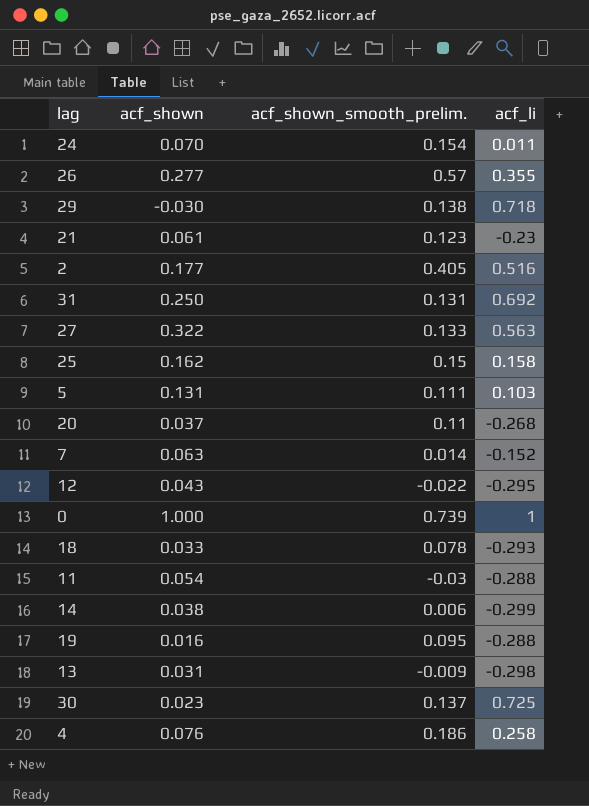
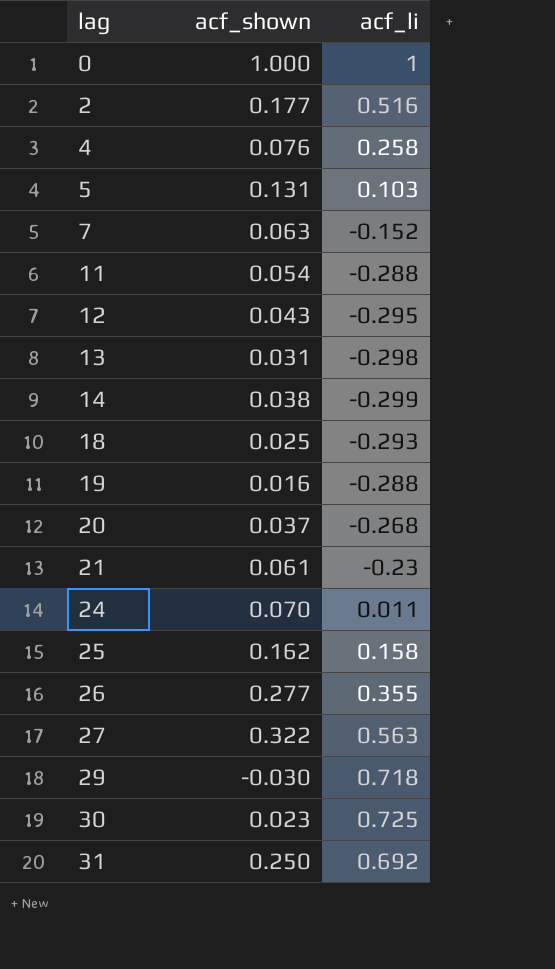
row order: none -> lag ascending
column acf_shown_smooth_prelim. | position: 3 -> none
18 | acf_shown: 0.033 -> 0.025

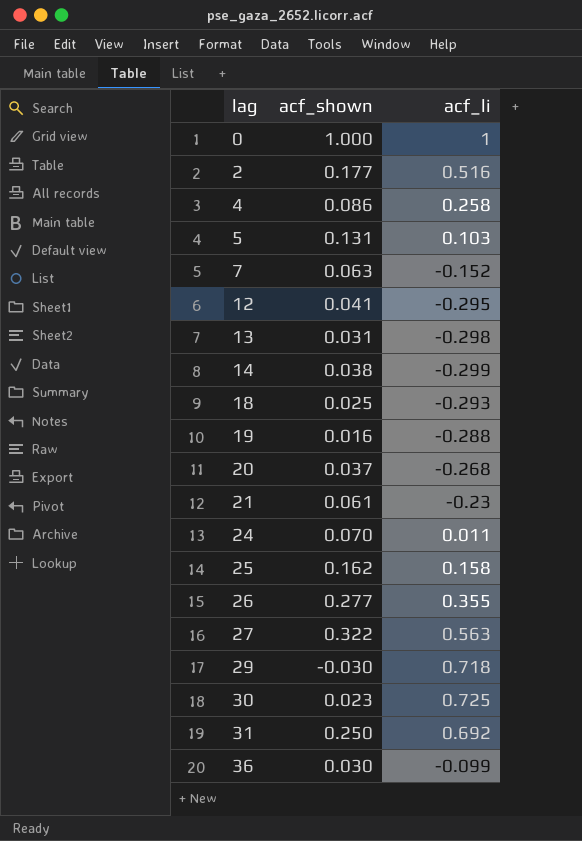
row 11: 0.054 | -0.288 -> none
4 | acf_shown: 0.076 -> 0.086
12 | acf_shown: 0.043 -> 0.041
row 36: none -> 0.030 | -0.099

